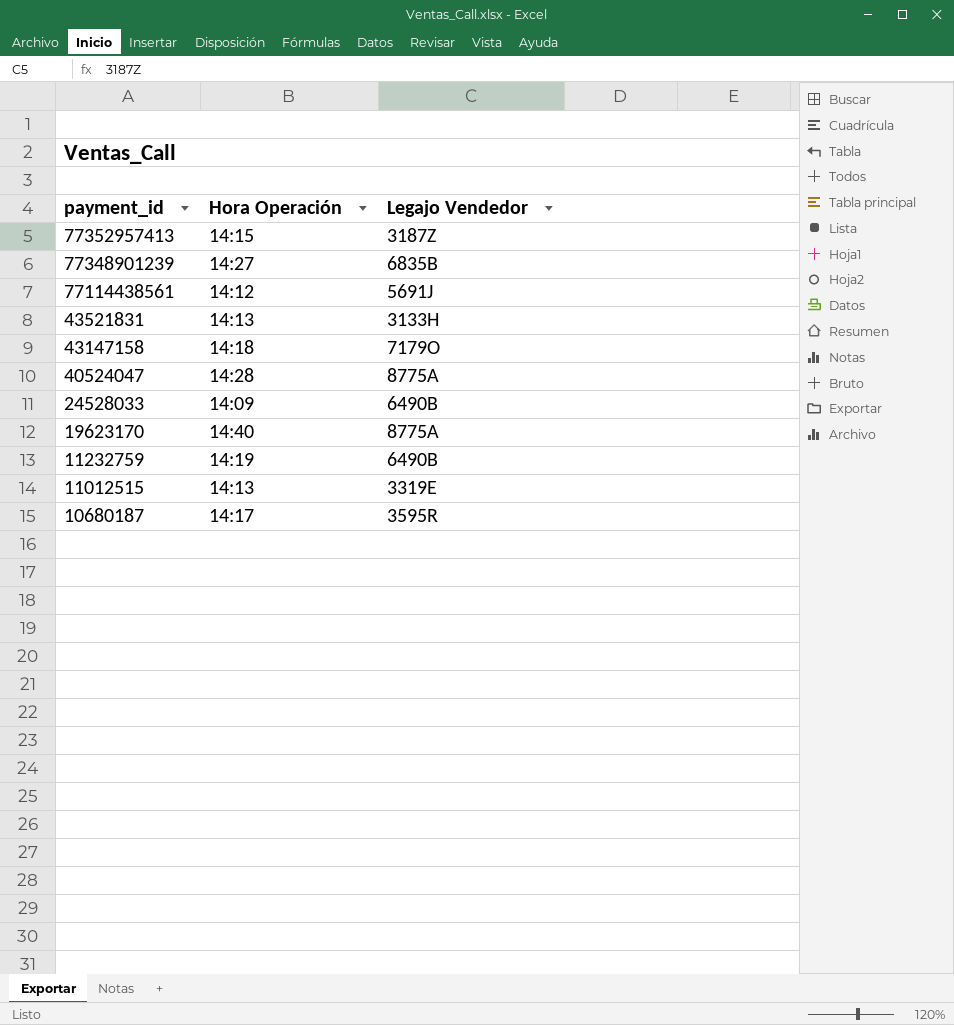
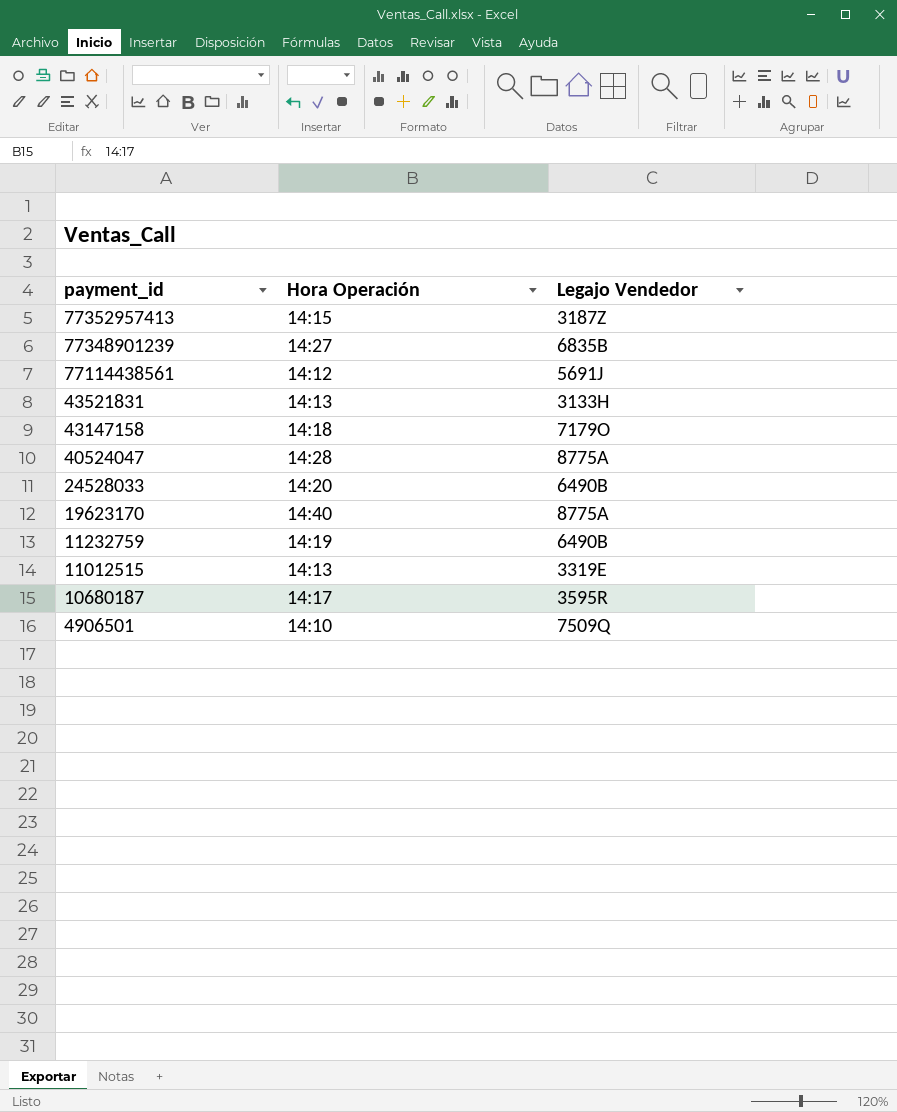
24528033 | Hora Operación: 14:09 -> 14:20
row 4906501: none -> 14:10 | 7509Q

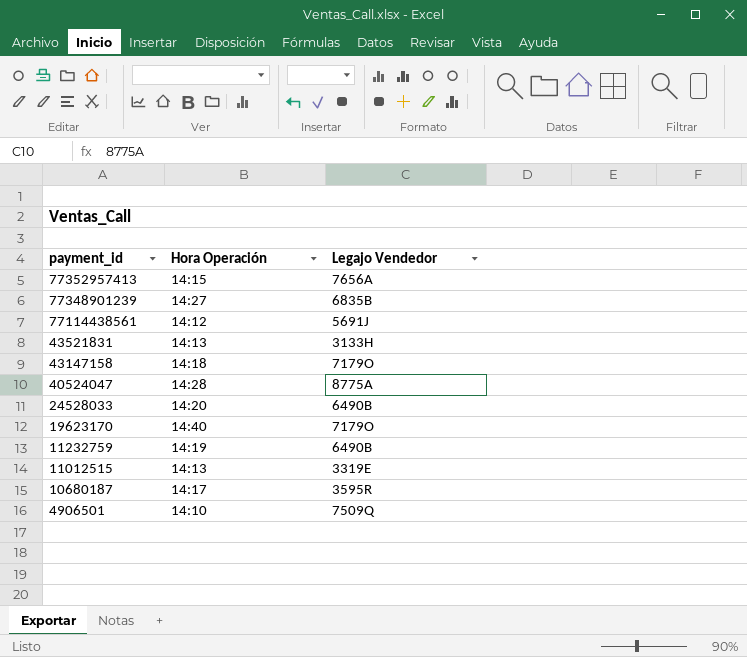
77352957413 | Legajo Vendedor: 3187Z -> 7656A
19623170 | Legajo Vendedor: 8775A -> 7179O

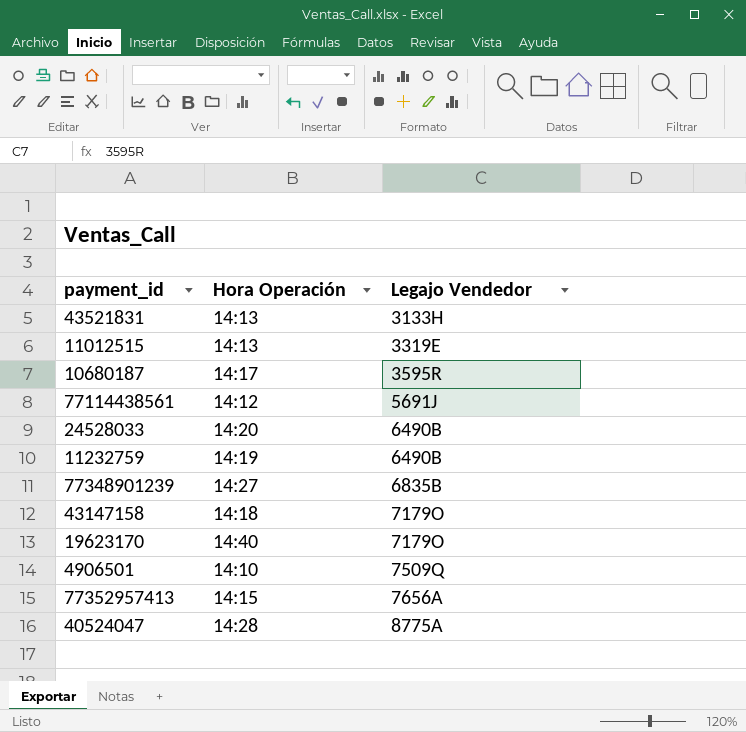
row order: payment_id descending -> Legajo Vendedor ascending

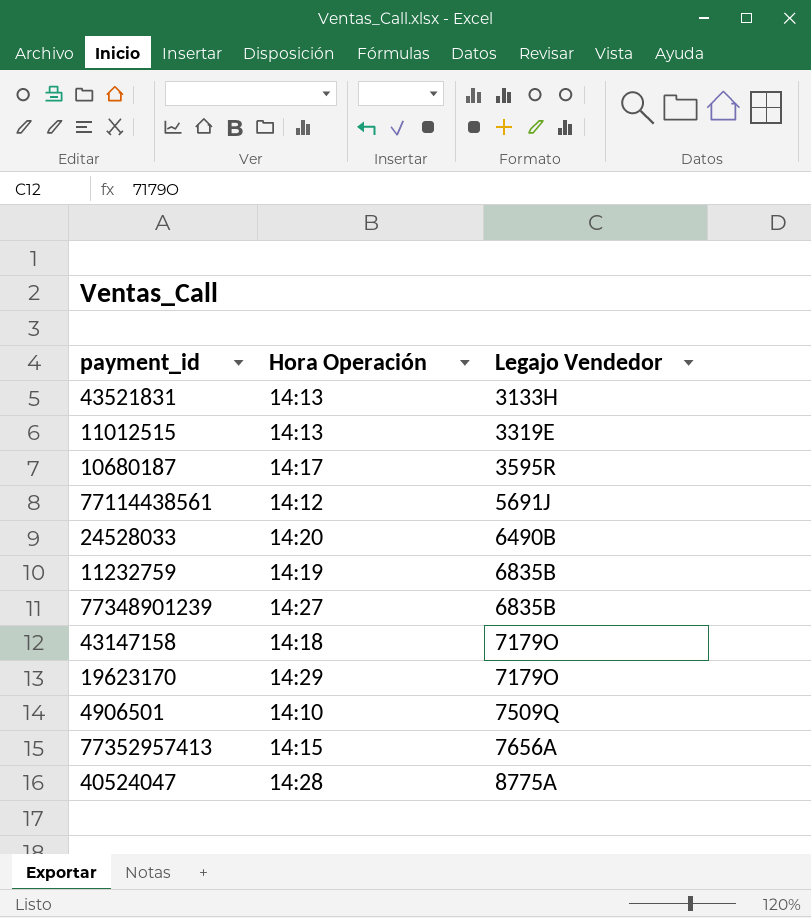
11232759 | Legajo Vendedor: 6490B -> 6835B
19623170 | Hora Operación: 14:40 -> 14:29

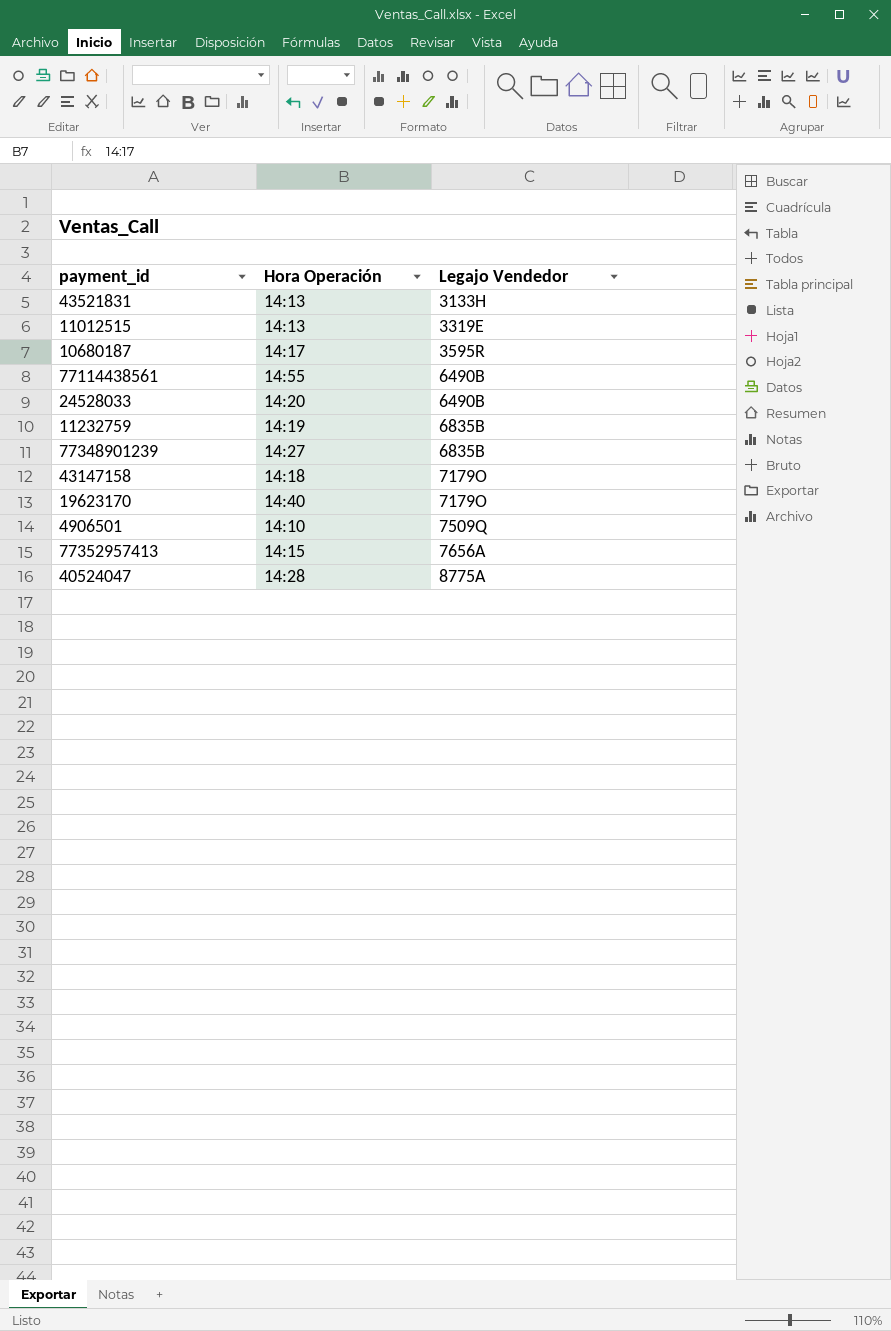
77114438561 | Hora Operación: 14:12 -> 14:55
77114438561 | Legajo Vendedor: 5691J -> 6490B
19623170 | Hora Operación: 14:29 -> 14:40

